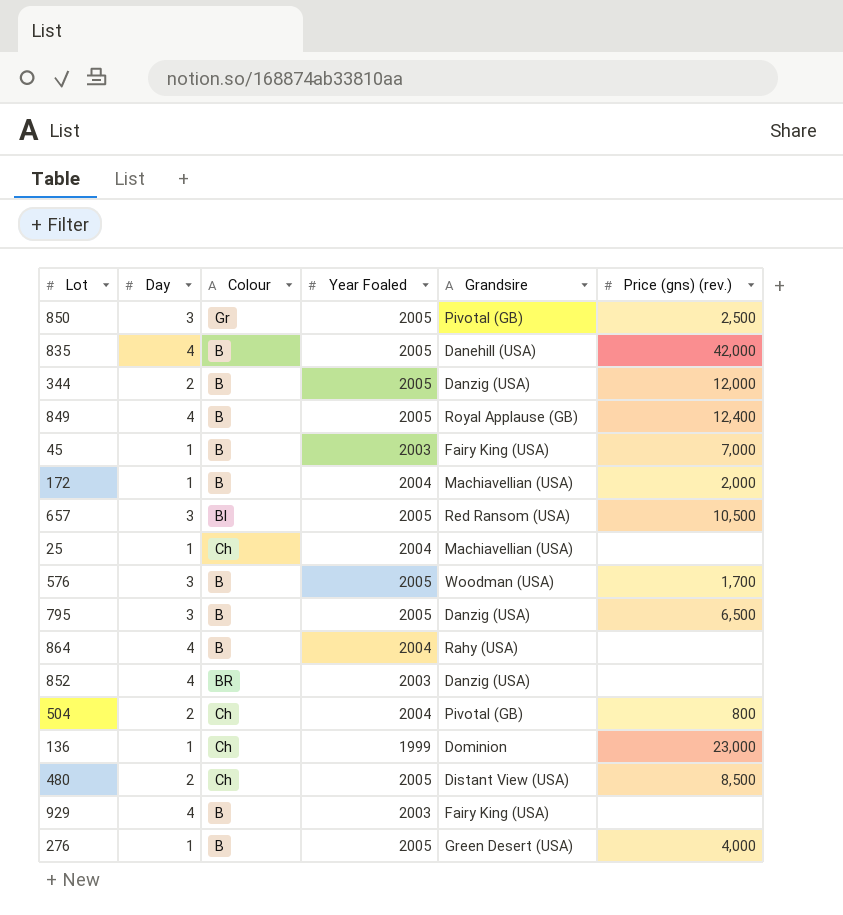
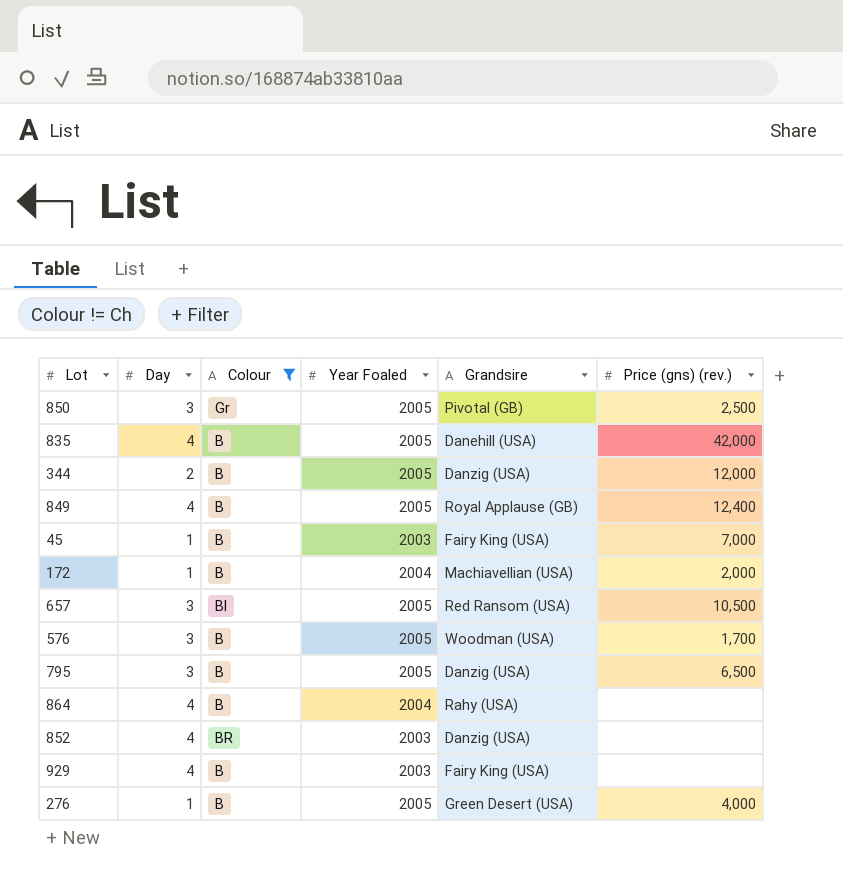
filter: none -> Colour != Ch

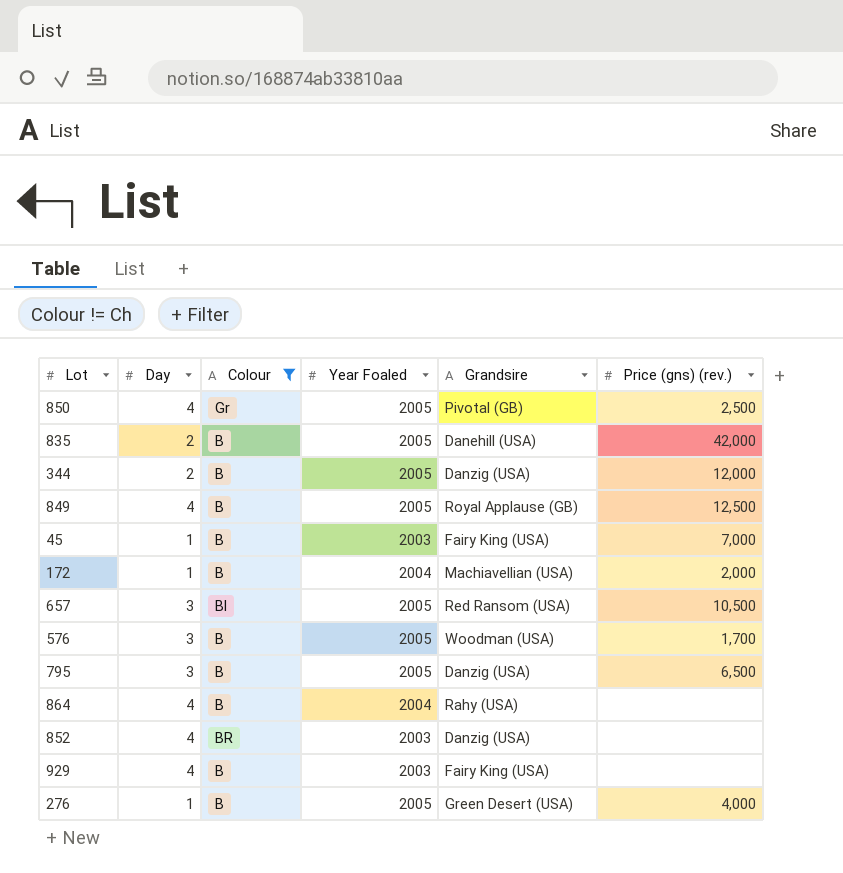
850 | Day: 3 -> 4
835 | Day: 4 -> 2
849 | Price (gns) (rev.): 12,400 -> 12,500

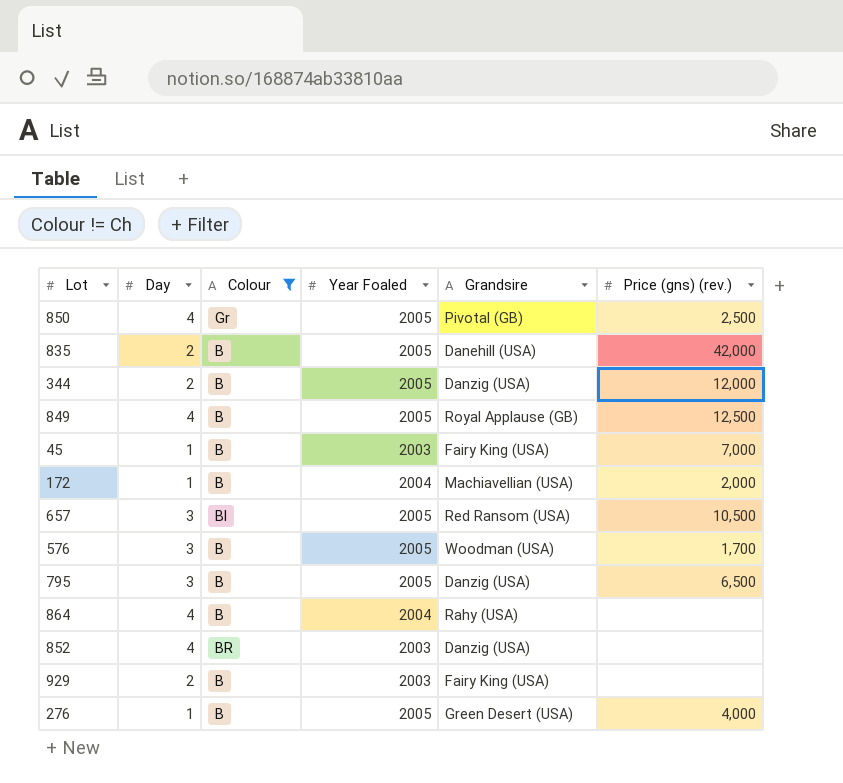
929 | Day: 4 -> 2

